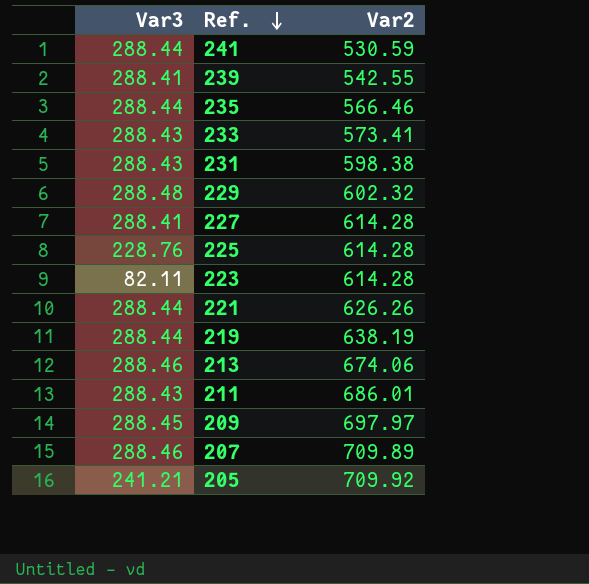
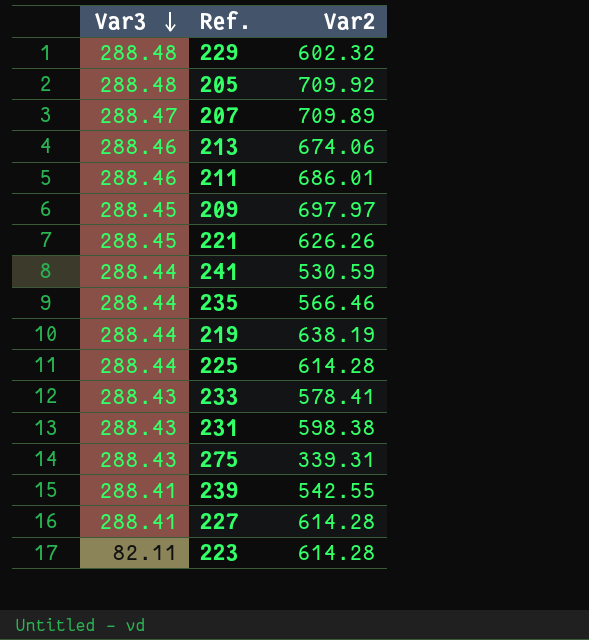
row order: Ref. descending -> Var3 descending
205 | Var3: 241.21 -> 288.48
207 | Var3: 288.46 -> 288.47
211 | Var3: 288.43 -> 288.46
221 | Var3: 288.44 -> 288.45
225 | Var3: 228.76 -> 288.44
233 | Var2: 573.41 -> 578.41
row 275: none -> 288.43 | 339.31

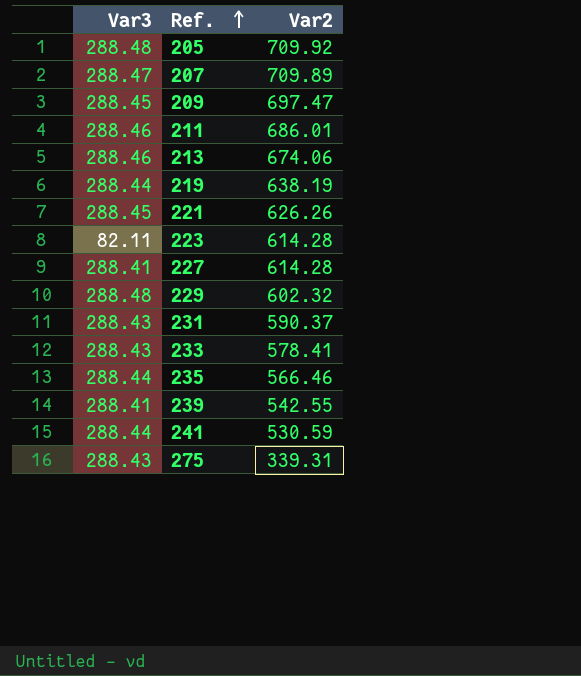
row order: Var3 descending -> Ref. ascending
row 225: 288.44 | 614.28 -> none
209 | Var2: 697.97 -> 697.47
231 | Var2: 598.38 -> 590.37

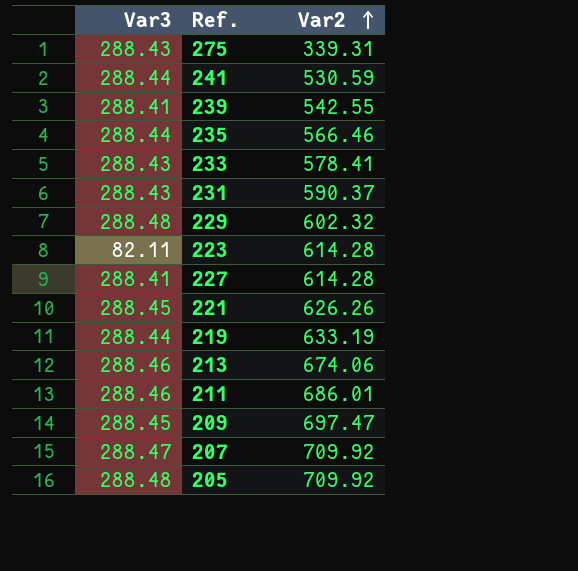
row order: Ref. ascending -> Var2 ascending
219 | Var2: 638.19 -> 633.19
207 | Var2: 709.89 -> 709.92

